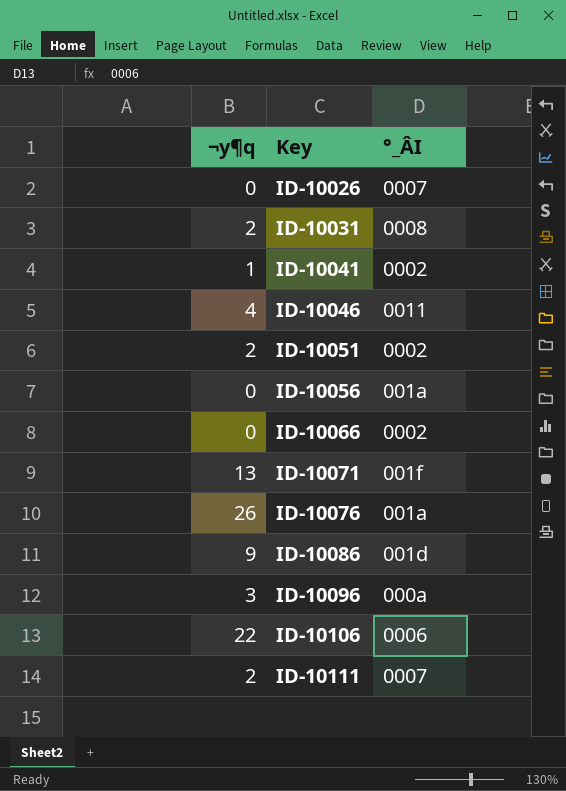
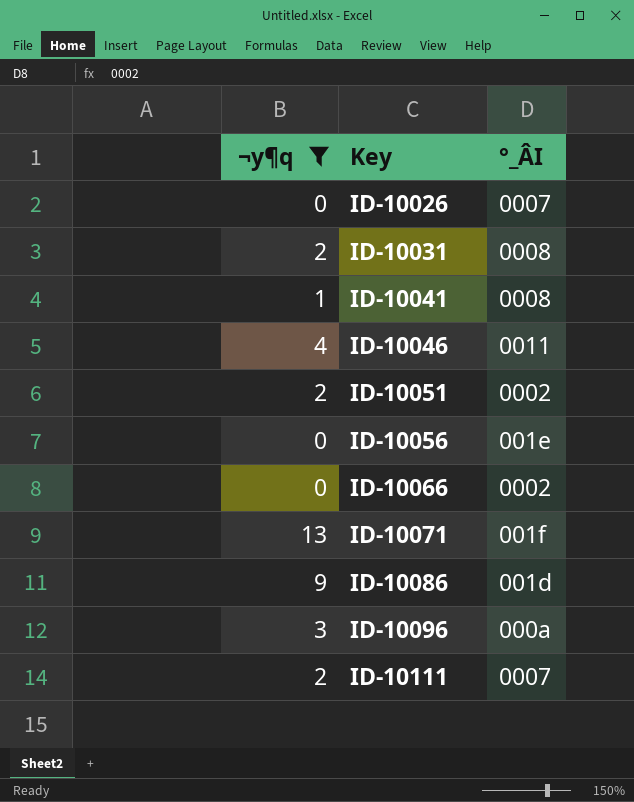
filter: none -> ¬y¶q <= 13
ID-10041 | °_ÂI: 0002 -> 0008
ID-10056 | °_ÂI: 001a -> 001e

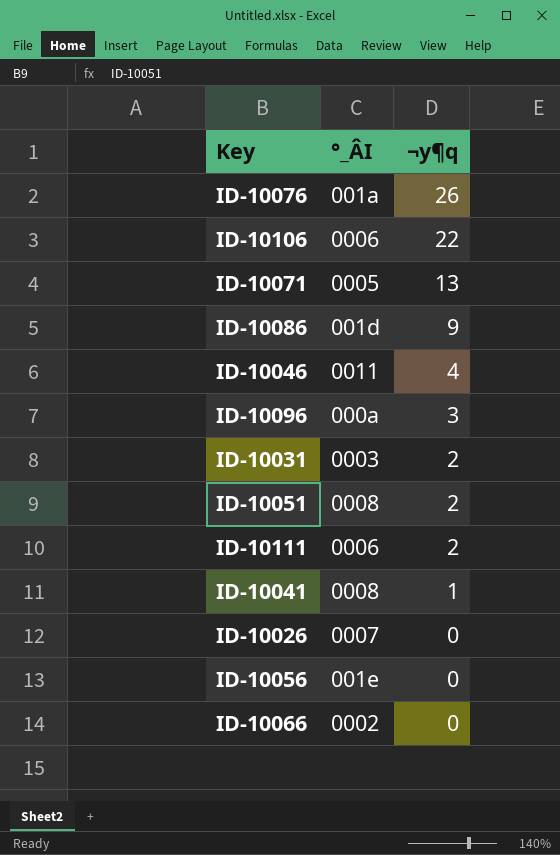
filter: ¬y¶q <= 13 -> none
row order: Key ascending -> ¬y¶q descending
column ¬y¶q | position: 1 -> 3
ID-10071 | °_ÂI: 001f -> 0005
ID-10031 | °_ÂI: 0008 -> 0003
ID-10051 | °_ÂI: 0002 -> 0008
ID-10111 | °_ÂI: 0007 -> 0006

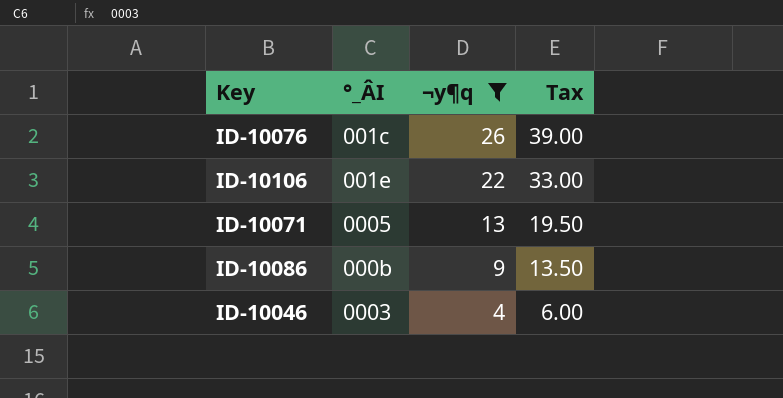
filter: none -> ¬y¶q >= 4
column Tax | formula: none -> [¬y¶q] * 1.5
ID-10076 | °_ÂI: 001a -> 001c
ID-10106 | °_ÂI: 0006 -> 001e
ID-10086 | °_ÂI: 001d -> 000b
ID-10046 | °_ÂI: 0011 -> 0003

